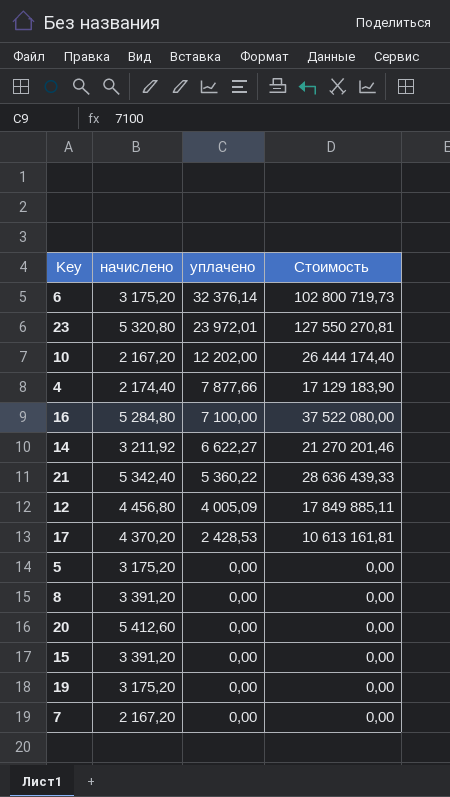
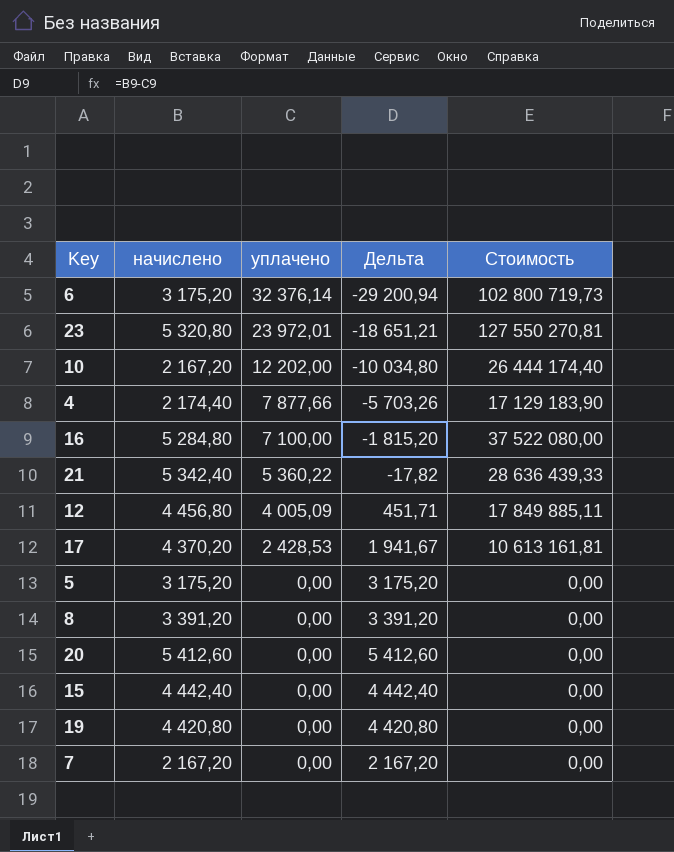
column Дельта | formula: none -> [начислено] - [уплачено]
row 14: 3 211,92 | 6 622,27 | 21 270 201,46 -> none
15 | начислено: 3 391,20 -> 4 442,40
19 | начислено: 3 175,20 -> 4 420,80

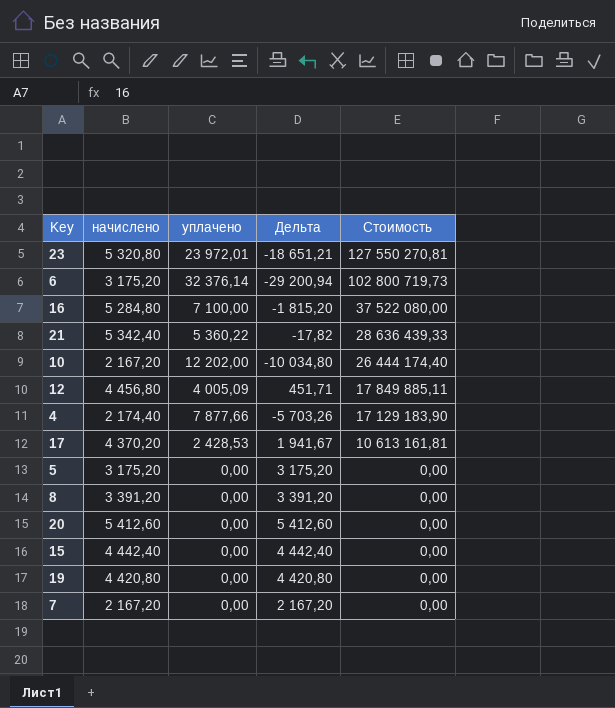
row order: уплачено descending -> Стоимость descending

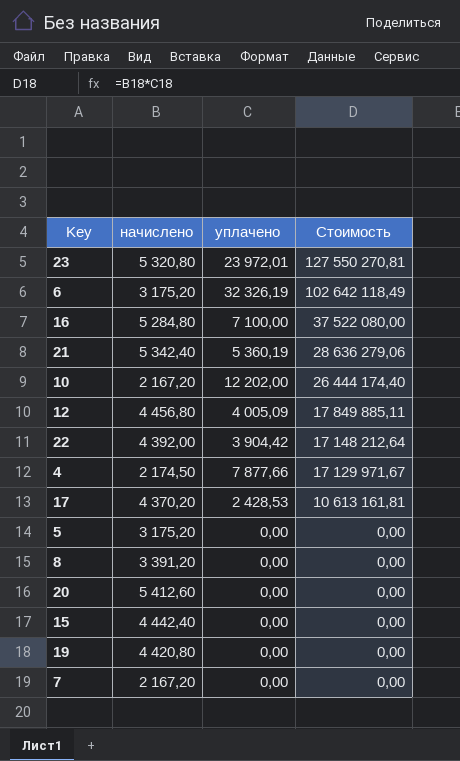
column Дельта | formula: [начислено] - [уплачено] -> none
6 | уплачено: 32 376,14 -> 32 326,19
6 | Стоимость: 102 800 719,73 -> 102 642 118,49
21 | уплачено: 5 360,22 -> 5 360,19
21 | Стоимость: 28 636 439,33 -> 28 636 279,06
row 22: none -> 4 392,00 | 3 904,42 | 17 148 212,64
4 | начислено: 2 174,40 -> 2 174,50
4 | Стоимость: 17 129 183,90 -> 17 129 971,67

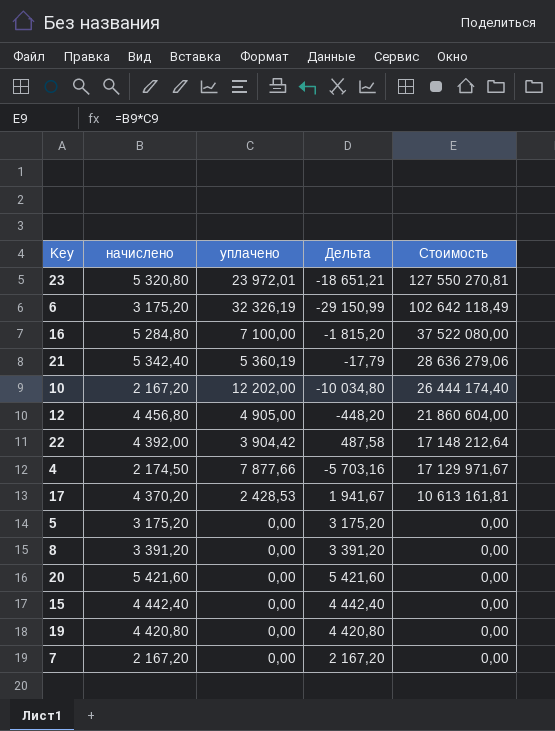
column Дельта | formula: none -> [начислено] - [уплачено]
12 | уплачено: 4 005,09 -> 4 905,00
12 | Стоимость: 17 849 885,11 -> 21 860 604,00
20 | начислено: 5 412,60 -> 5 421,60

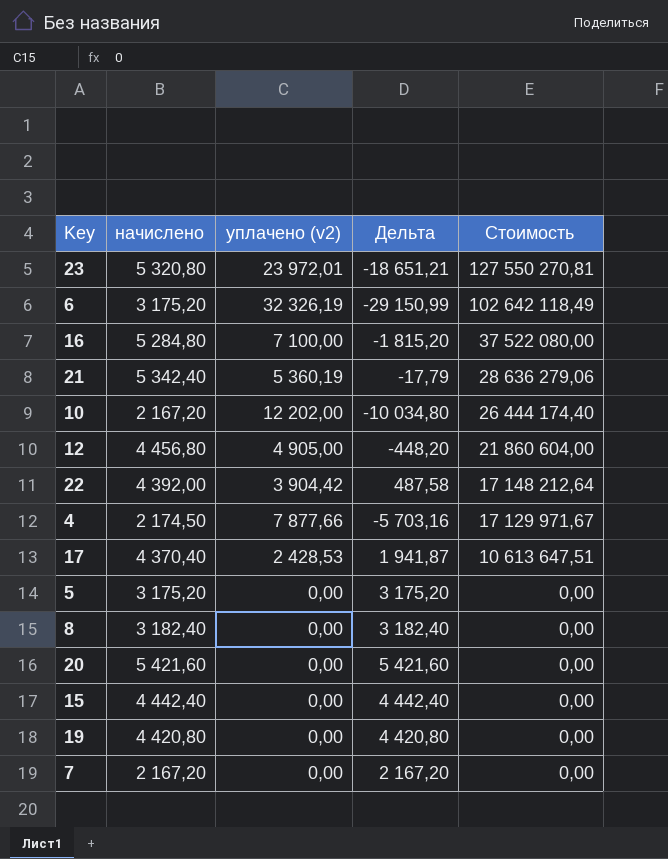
column name: уплачено -> уплачено (v2)
17 | начислено: 4 370,20 -> 4 370,40
17 | Дельта: 1 941,67 -> 1 941,87
17 | Стоимость: 10 613 161,81 -> 10 613 647,51
8 | начислено: 3 391,20 -> 3 182,40
8 | Дельта: 3 391,20 -> 3 182,40

